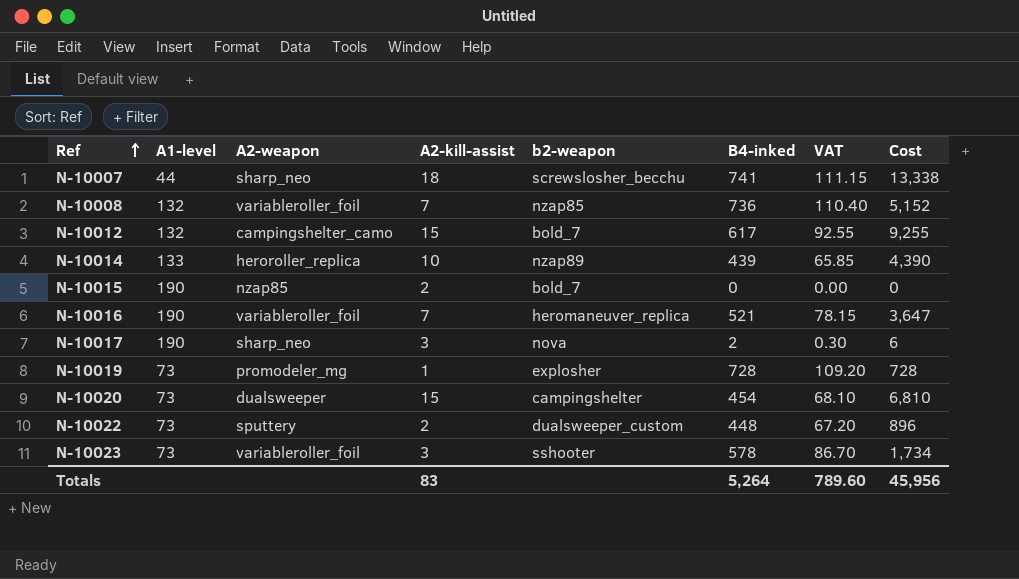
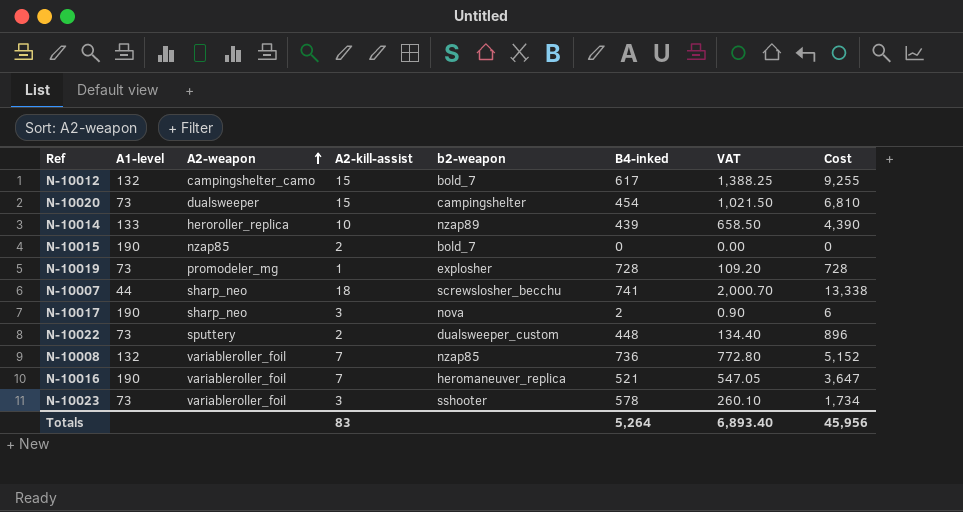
row order: Ref ascending -> A2-weapon ascending
column VAT | formula: [B4-inked] * 0.15 -> [Cost] * 0.15
Totals | VAT: 789.60 -> 6,893.40

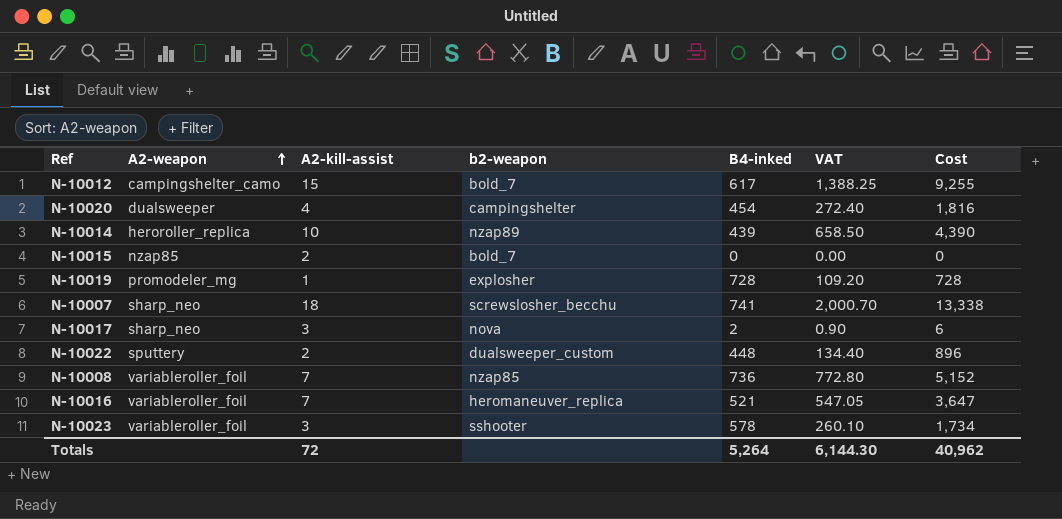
column A1-level | position: 2 -> none
N-10020 | A2-kill-assist: 15 -> 4
N-10020 | VAT: 1,021.50 -> 272.40
N-10020 | Cost: 6,810 -> 1,816
Totals | A2-kill-assist: 83 -> 72
Totals | VAT: 6,893.40 -> 6,144.30
Totals | Cost: 45,956 -> 40,962

